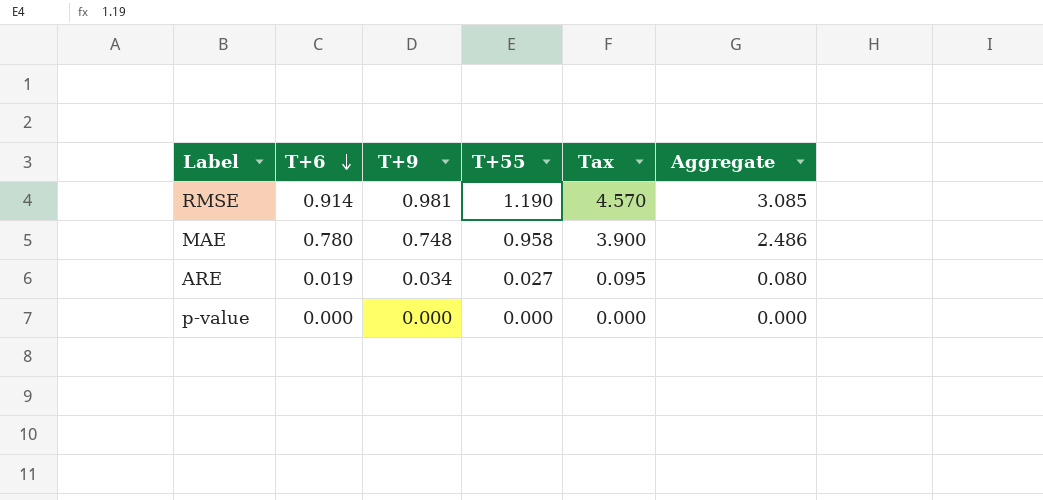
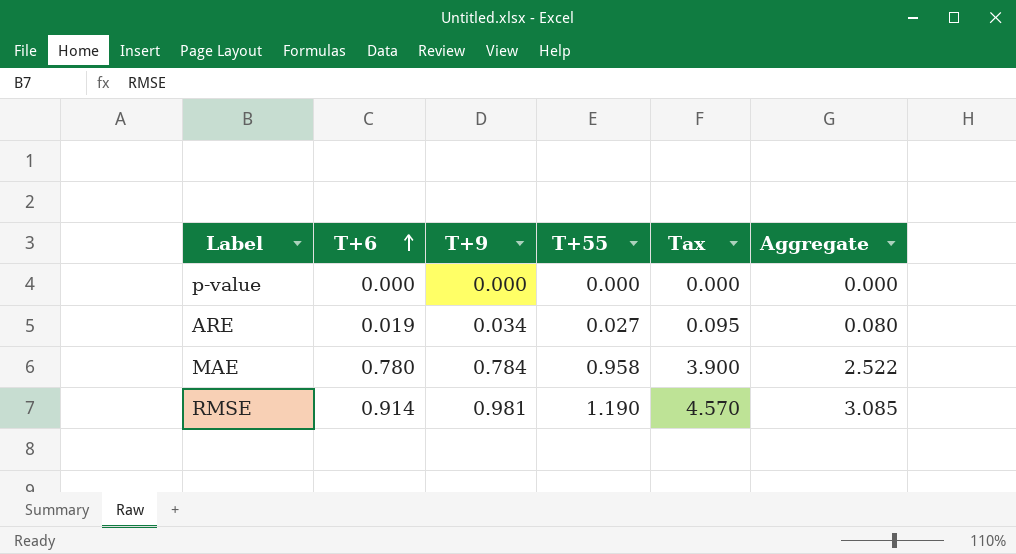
row order: T+6 descending -> T+6 ascending
MAE | T+9: 0.748 -> 0.784
MAE | Aggregate: 2.486 -> 2.522

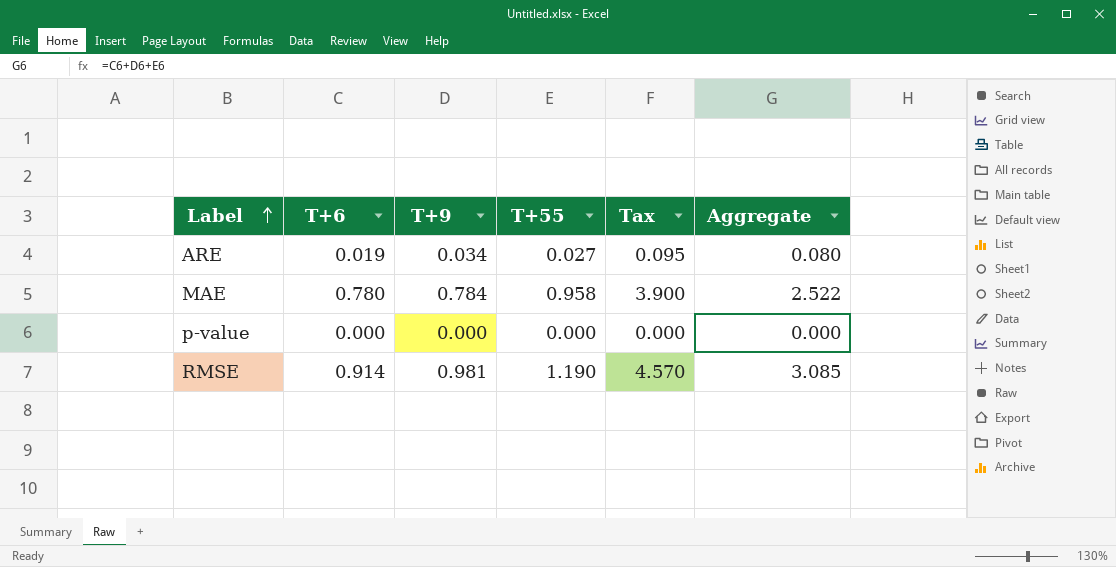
row order: T+6 ascending -> Label ascending

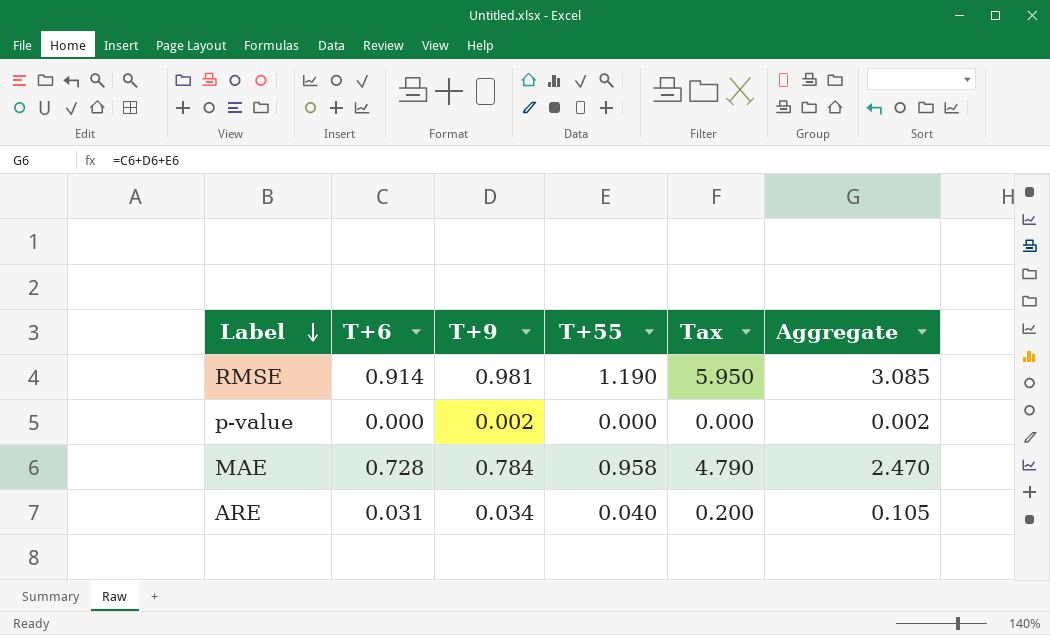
row order: Label ascending -> Label descending
column Tax | formula: [T+6] * 5 -> [T+55] * 5
p-value | T+9: 0.000 -> 0.002
p-value | Aggregate: 0.000 -> 0.002
MAE | T+6: 0.780 -> 0.728
MAE | Aggregate: 2.522 -> 2.470
ARE | T+6: 0.019 -> 0.031
ARE | T+55: 0.027 -> 0.040
ARE | Aggregate: 0.080 -> 0.105

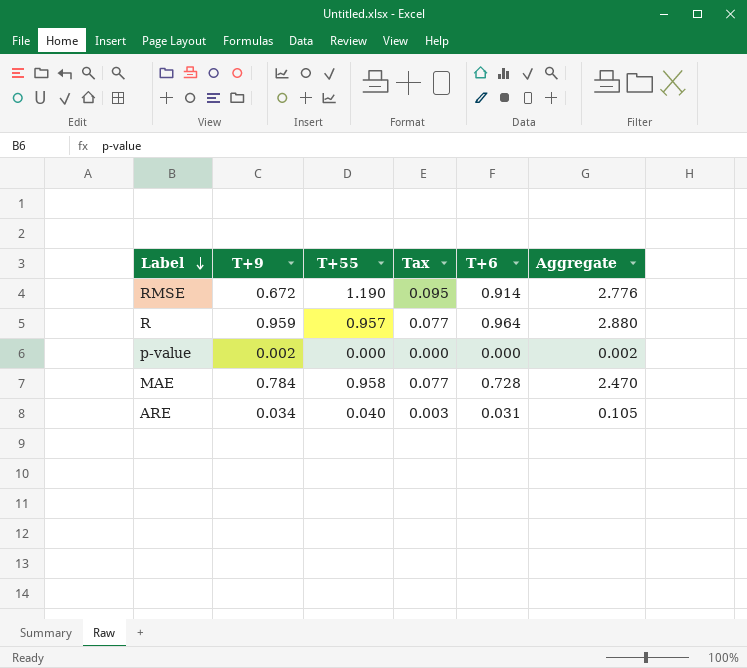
column Tax | formula: [T+55] * 5 -> [T+55] * 0.08
column T+6 | position: 2 -> 5
RMSE | T+9: 0.981 -> 0.672
RMSE | Aggregate: 3.085 -> 2.776
row R: none -> 0.959 | 0.957 | 0.077 | 0.964 | 2.880

